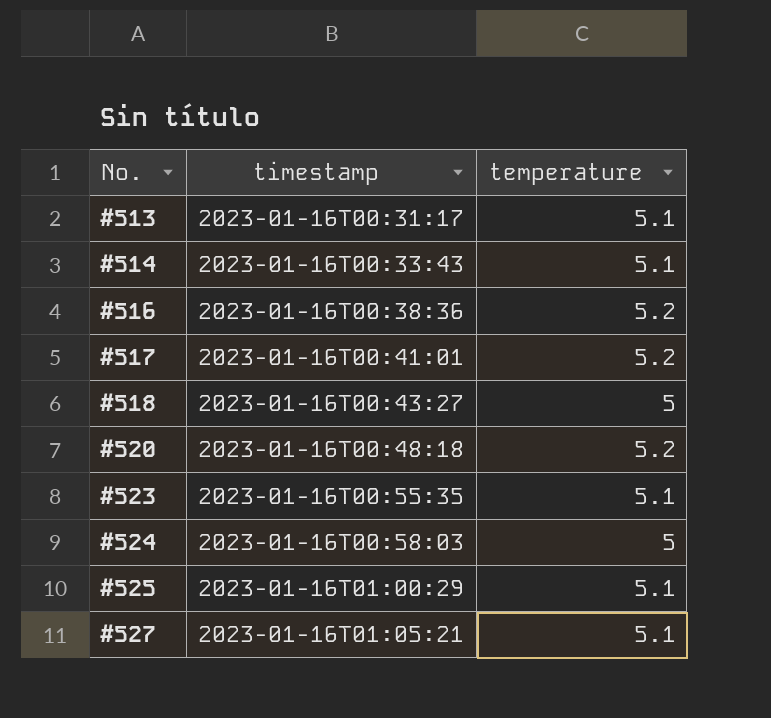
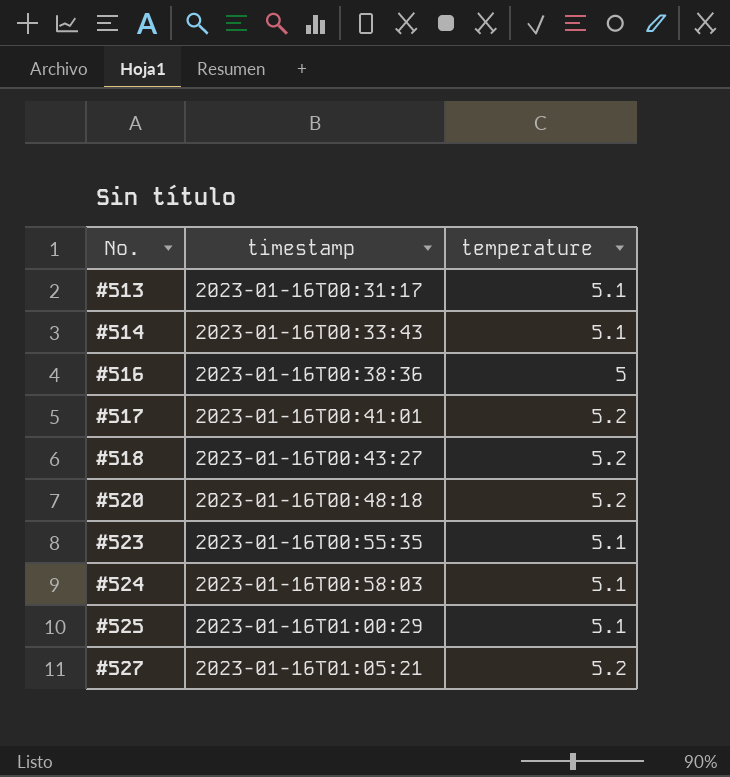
#516 | temperature: 5.2 -> 5
#518 | temperature: 5 -> 5.2
#524 | temperature: 5 -> 5.1
#527 | temperature: 5.1 -> 5.2

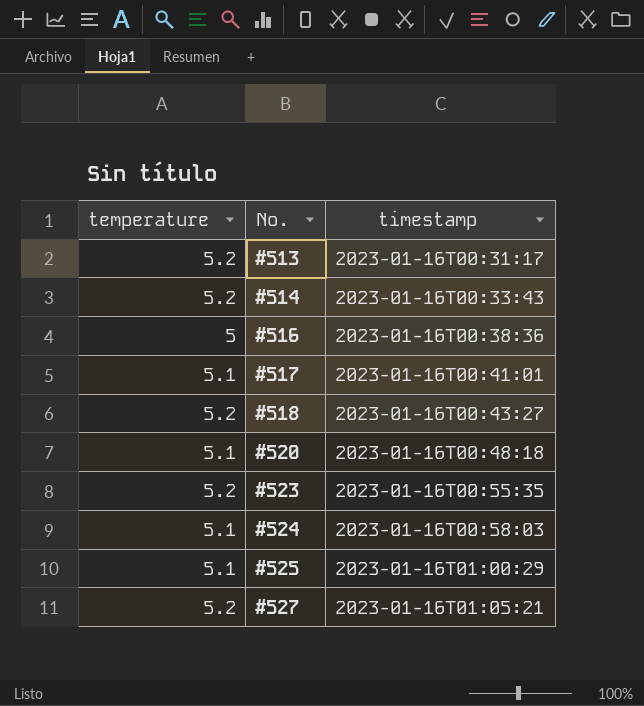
column temperature | position: 3 -> 1
#513 | temperature: 5.1 -> 5.2
#514 | temperature: 5.1 -> 5.2
#517 | temperature: 5.2 -> 5.1
#520 | temperature: 5.2 -> 5.1
#523 | temperature: 5.1 -> 5.2

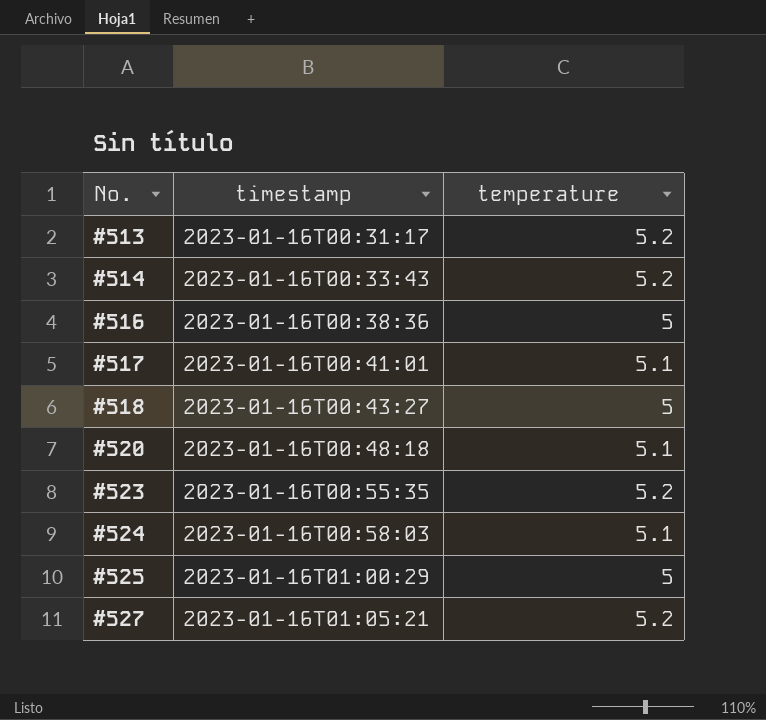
column temperature | position: 1 -> 3
#518 | temperature: 5.2 -> 5
#525 | temperature: 5.1 -> 5

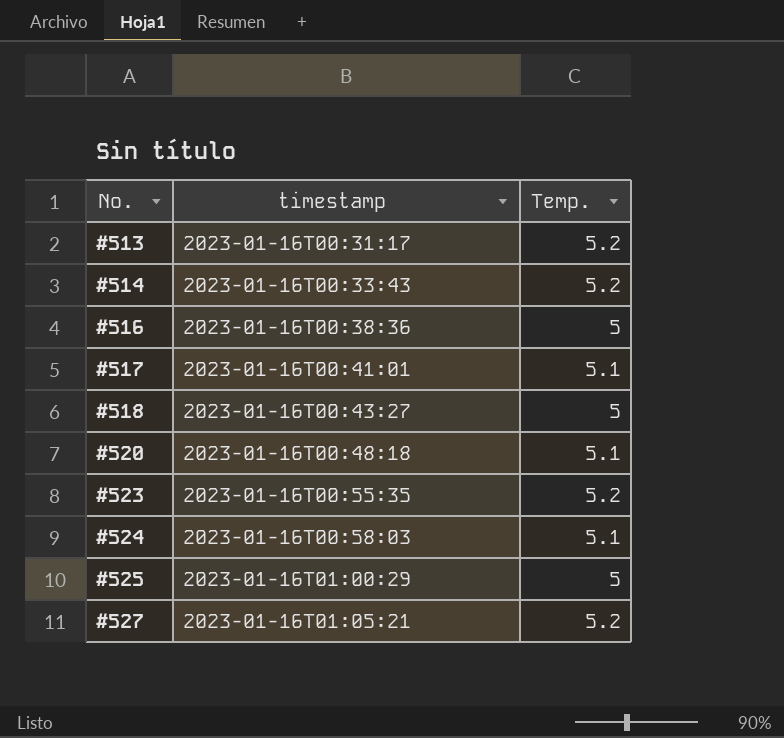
column name: temperature -> Temp.

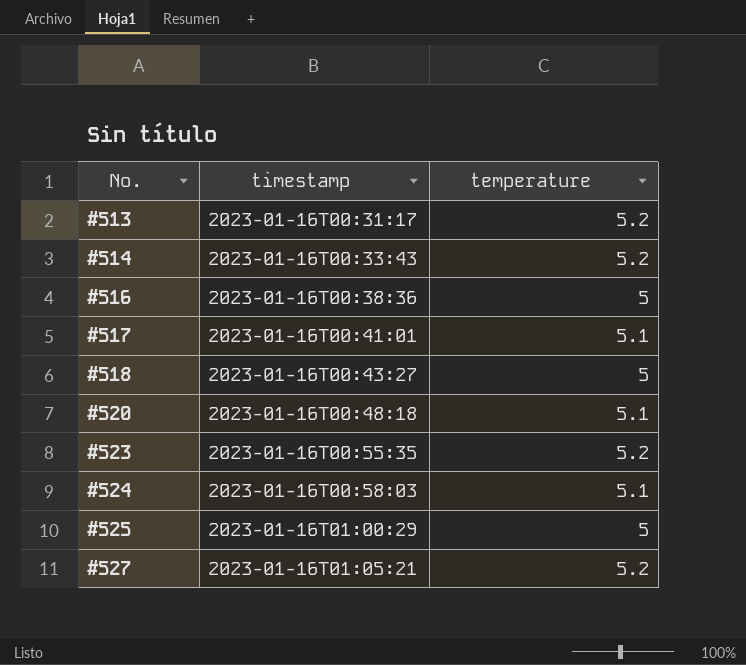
column name: Temp. -> temperature

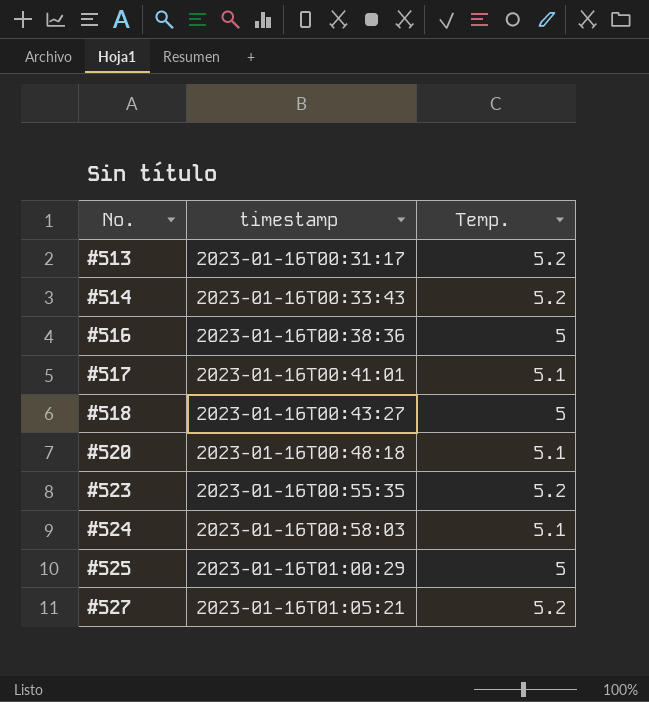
column name: temperature -> Temp.

